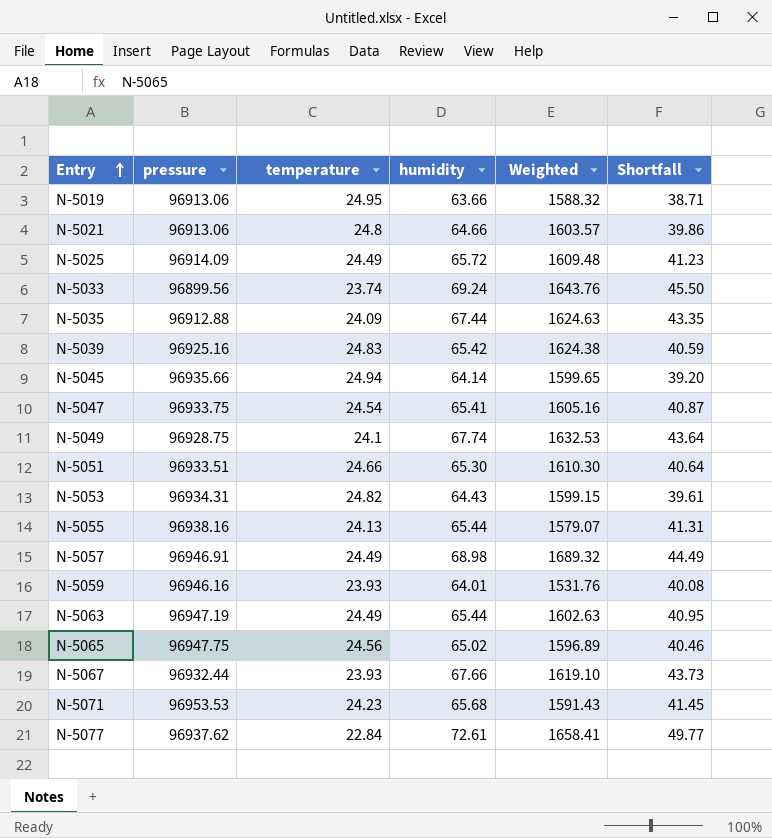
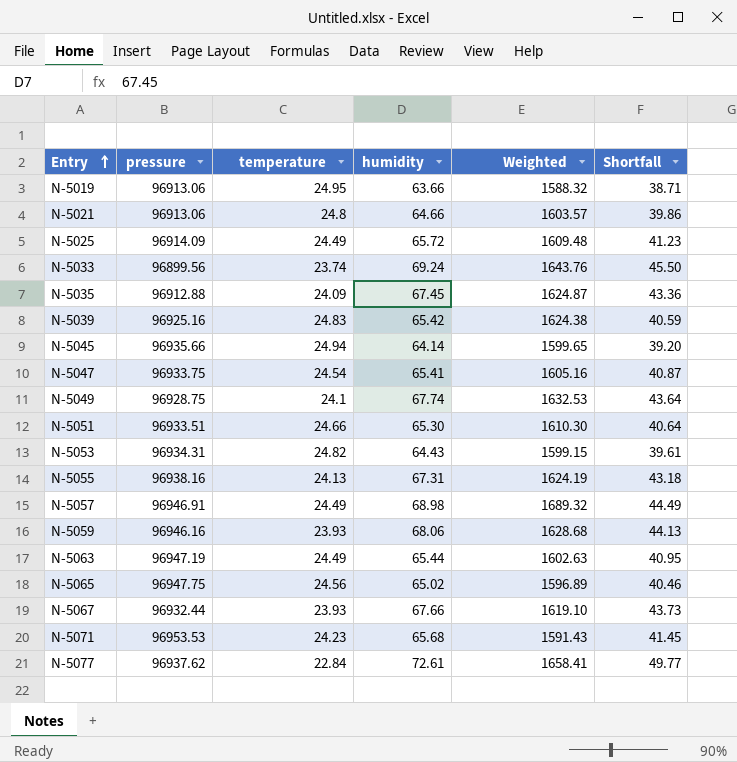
N-5035 | humidity: 67.44 -> 67.45
N-5035 | Weighted: 1624.63 -> 1624.87
N-5035 | Shortfall: 43.35 -> 43.36
N-5055 | humidity: 65.44 -> 67.31
N-5055 | Weighted: 1579.07 -> 1624.19
N-5055 | Shortfall: 41.31 -> 43.18
N-5059 | humidity: 64.01 -> 68.06
N-5059 | Weighted: 1531.76 -> 1628.68
N-5059 | Shortfall: 40.08 -> 44.13

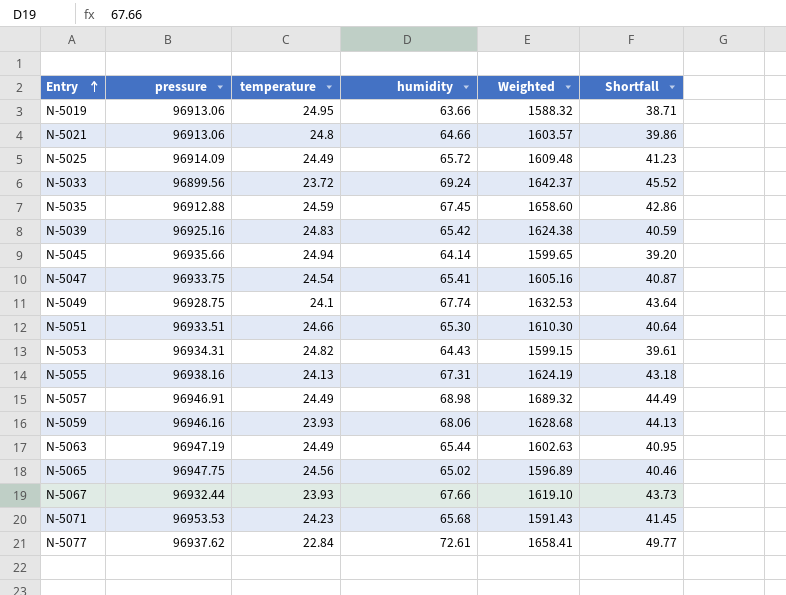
N-5033 | temperature: 23.74 -> 23.72
N-5033 | Weighted: 1643.76 -> 1642.37
N-5033 | Shortfall: 45.50 -> 45.52
N-5035 | temperature: 24.09 -> 24.59
N-5035 | Weighted: 1624.87 -> 1658.60
N-5035 | Shortfall: 43.36 -> 42.86

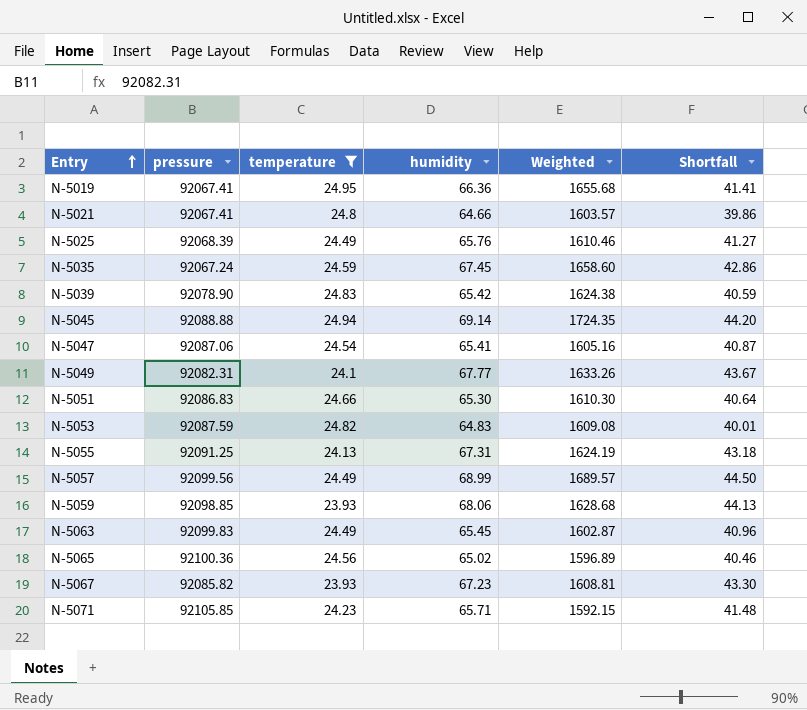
filter: none -> temperature >= 23.93
N-5019 | pressure: 96913.06 -> 92067.41
N-5019 | humidity: 63.66 -> 66.36
N-5019 | Weighted: 1588.32 -> 1655.68
N-5019 | Shortfall: 38.71 -> 41.41
N-5021 | pressure: 96913.06 -> 92067.41
N-5025 | pressure: 96914.09 -> 92068.39
N-5025 | humidity: 65.72 -> 65.76
N-5025 | Weighted: 1609.48 -> 1610.46
N-5025 | Shortfall: 41.23 -> 41.27
N-5035 | pressure: 96912.88 -> 92067.24
N-5039 | pressure: 96925.16 -> 92078.90
N-5045 | pressure: 96935.66 -> 92088.88
N-5045 | humidity: 64.14 -> 69.14
N-5045 | Weighted: 1599.65 -> 1724.35
N-5045 | Shortfall: 39.20 -> 44.20
N-5047 | pressure: 96933.75 -> 92087.06
N-5049 | pressure: 96928.75 -> 92082.31
N-5049 | humidity: 67.74 -> 67.77
N-5049 | Weighted: 1632.53 -> 1633.26
N-5049 | Shortfall: 43.64 -> 43.67
N-5051 | pressure: 96933.51 -> 92086.83
N-5053 | pressure: 96934.31 -> 92087.59
N-5053 | humidity: 64.43 -> 64.83
N-5053 | Weighted: 1599.15 -> 1609.08
N-5053 | Shortfall: 39.61 -> 40.01
N-5055 | pressure: 96938.16 -> 92091.25
N-5057 | pressure: 96946.91 -> 92099.56
N-5057 | humidity: 68.98 -> 68.99
N-5057 | Weighted: 1689.32 -> 1689.57
N-5057 | Shortfall: 44.49 -> 44.50
N-5059 | pressure: 96946.16 -> 92098.85
N-5063 | pressure: 96947.19 -> 92099.83
N-5063 | humidity: 65.44 -> 65.45
N-5063 | Weighted: 1602.63 -> 1602.87
N-5063 | Shortfall: 40.95 -> 40.96
N-5065 | pressure: 96947.75 -> 92100.36
N-5067 | pressure: 96932.44 -> 92085.82
N-5067 | humidity: 67.66 -> 67.23
N-5067 | Weighted: 1619.10 -> 1608.81
N-5067 | Shortfall: 43.73 -> 43.30
N-5071 | pressure: 96953.53 -> 92105.85
N-5071 | humidity: 65.68 -> 65.71
N-5071 | Weighted: 1591.43 -> 1592.15
N-5071 | Shortfall: 41.45 -> 41.48

